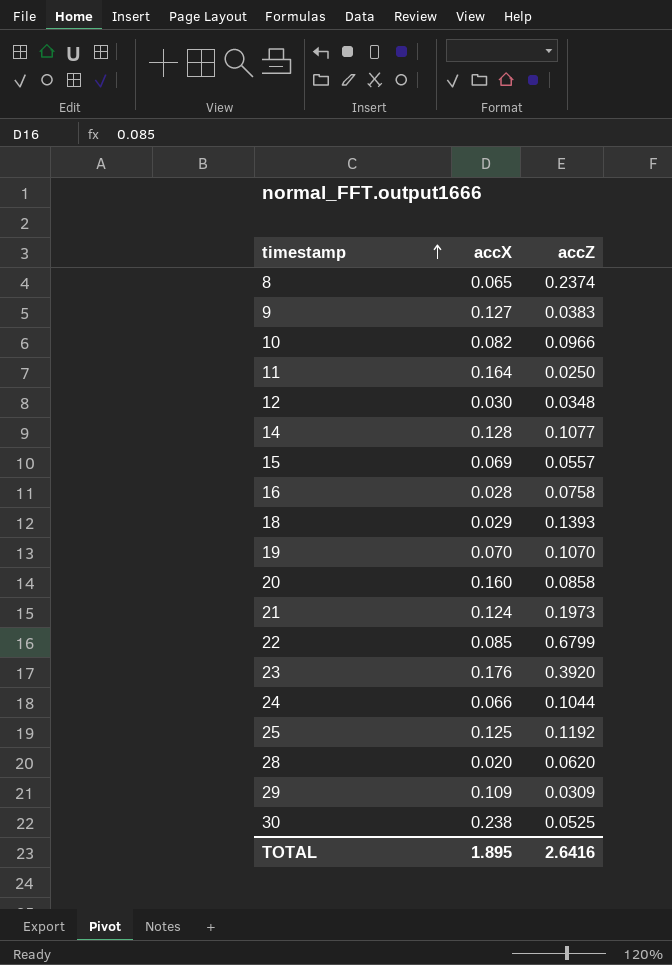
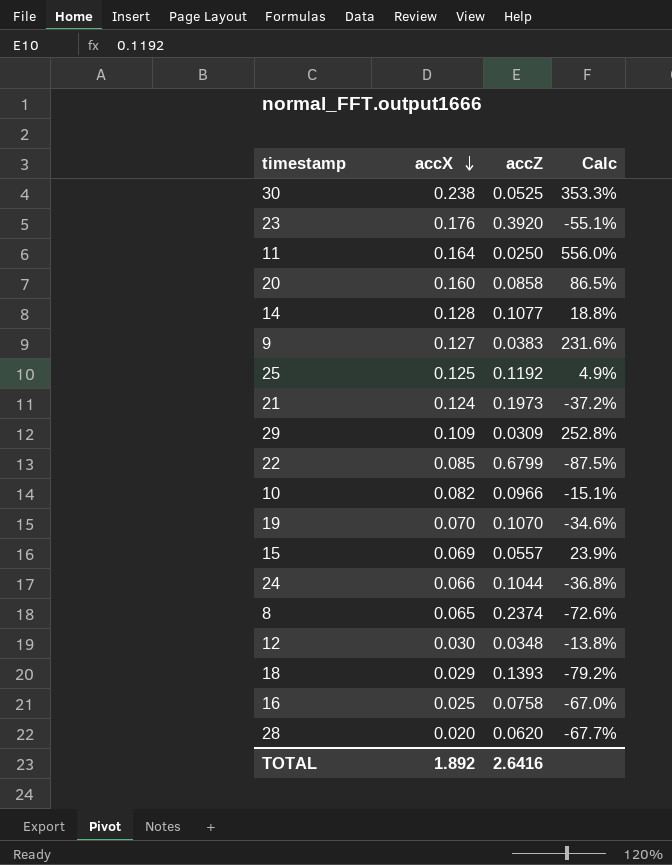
row order: timestamp ascending -> accX descending
column Calc | formula: none -> ([accX] - [accZ]) / [accZ]
16 | accX: 0.028 -> 0.025
TOTAL | accX: 1.895 -> 1.892

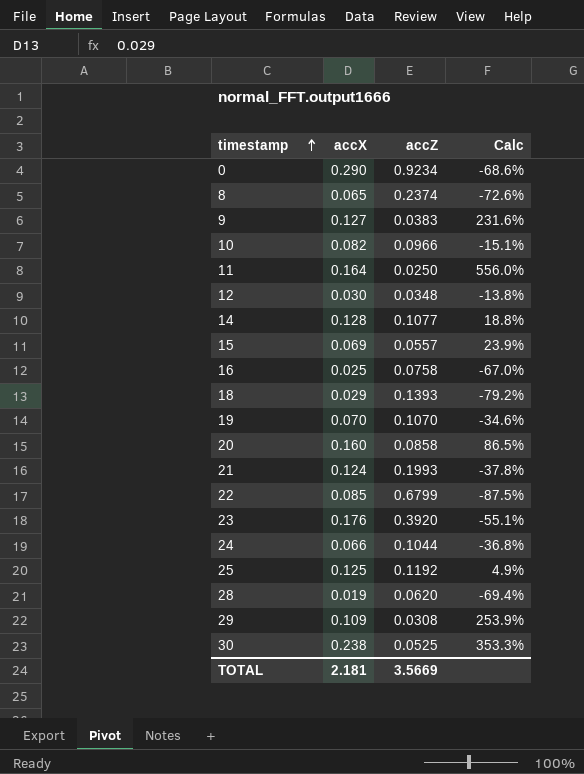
row order: accX descending -> timestamp ascending
row 0: none -> 0.290 | 0.9234 | -68.6%
21 | accZ: 0.1973 -> 0.1993
21 | Calc: -37.2% -> -37.8%
28 | accX: 0.020 -> 0.019
28 | Calc: -67.7% -> -69.4%
29 | accZ: 0.0309 -> 0.0308
29 | Calc: 252.8% -> 253.9%
TOTAL | accX: 1.892 -> 2.181
TOTAL | accZ: 2.6416 -> 3.5669

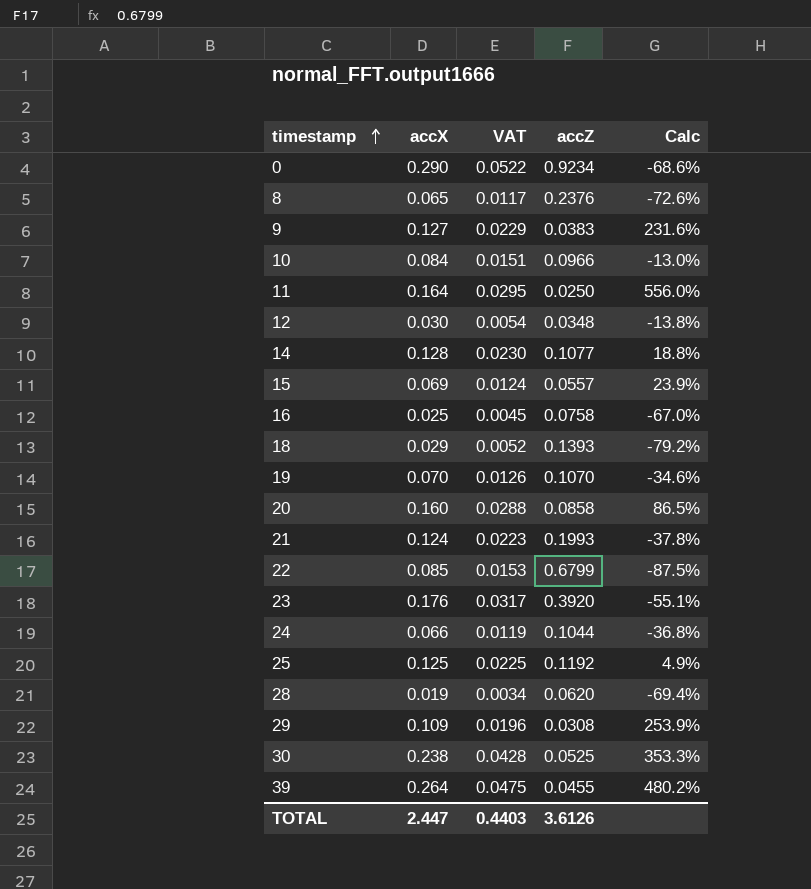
column VAT | formula: none -> [accX] * 0.18
8 | accZ: 0.2374 -> 0.2376
10 | accX: 0.082 -> 0.084
10 | Calc: -15.1% -> -13.0%
row 39: none -> 0.264 | 0.0475 | 0.0455 | 480.2%
TOTAL | accX: 2.181 -> 2.447
TOTAL | accZ: 3.5669 -> 3.6126

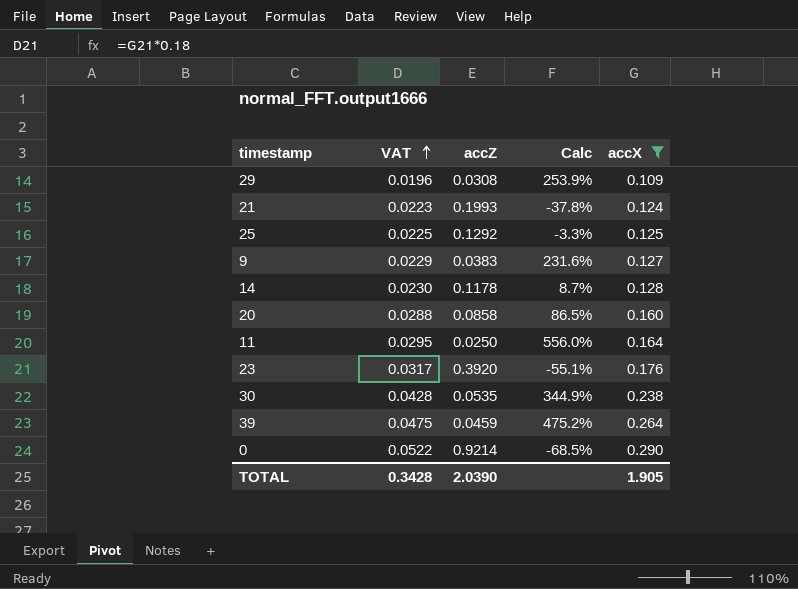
filter: none -> accX >= 0.109
row order: timestamp ascending -> VAT ascending
column accX | position: 2 -> 5
25 | accZ: 0.1192 -> 0.1292
25 | Calc: 4.9% -> -3.3%
14 | accZ: 0.1077 -> 0.1178
14 | Calc: 18.8% -> 8.7%
30 | accZ: 0.0525 -> 0.0535
30 | Calc: 353.3% -> 344.9%
39 | accZ: 0.0455 -> 0.0459
39 | Calc: 480.2% -> 475.2%
0 | accZ: 0.9234 -> 0.9214
0 | Calc: -68.6% -> -68.5%
TOTAL | VAT: 0.4403 -> 0.3428
TOTAL | accZ: 3.6126 -> 2.0390
TOTAL | accX: 2.447 -> 1.905

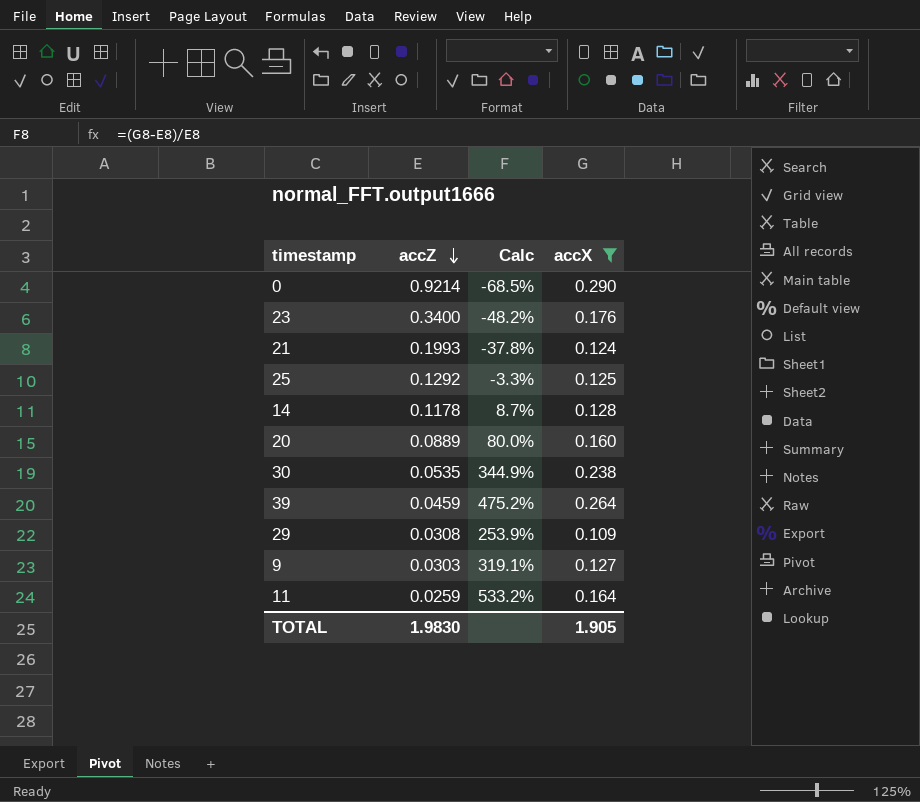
row order: VAT ascending -> accZ descending
column VAT | formula: [accX] * 0.18 -> none
23 | accZ: 0.3920 -> 0.3400
23 | Calc: -55.1% -> -48.2%
20 | accZ: 0.0858 -> 0.0889
20 | Calc: 86.5% -> 80.0%
9 | accZ: 0.0383 -> 0.0303
9 | Calc: 231.6% -> 319.1%
11 | accZ: 0.0250 -> 0.0259
11 | Calc: 556.0% -> 533.2%
TOTAL | accZ: 2.0390 -> 1.9830

